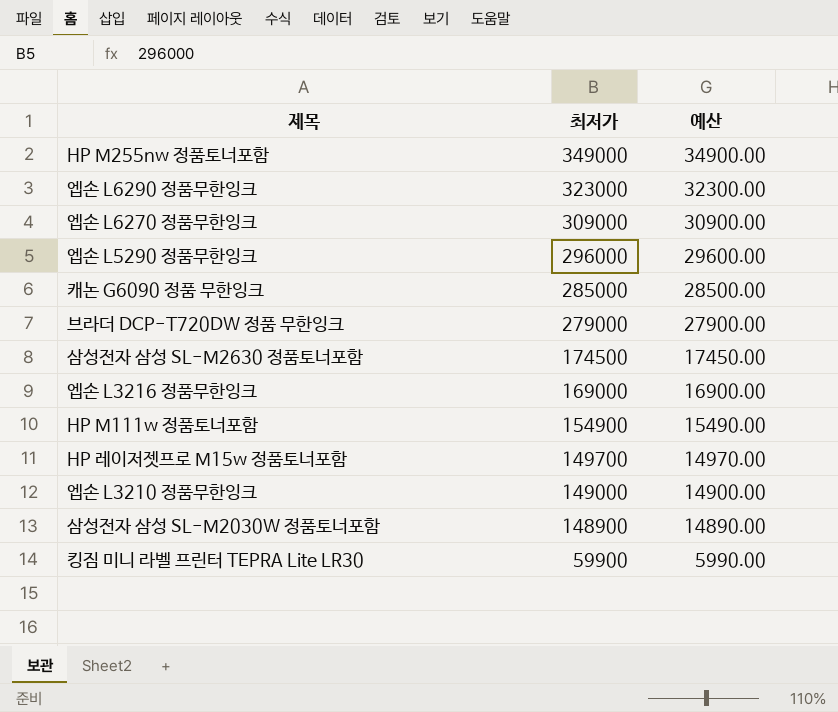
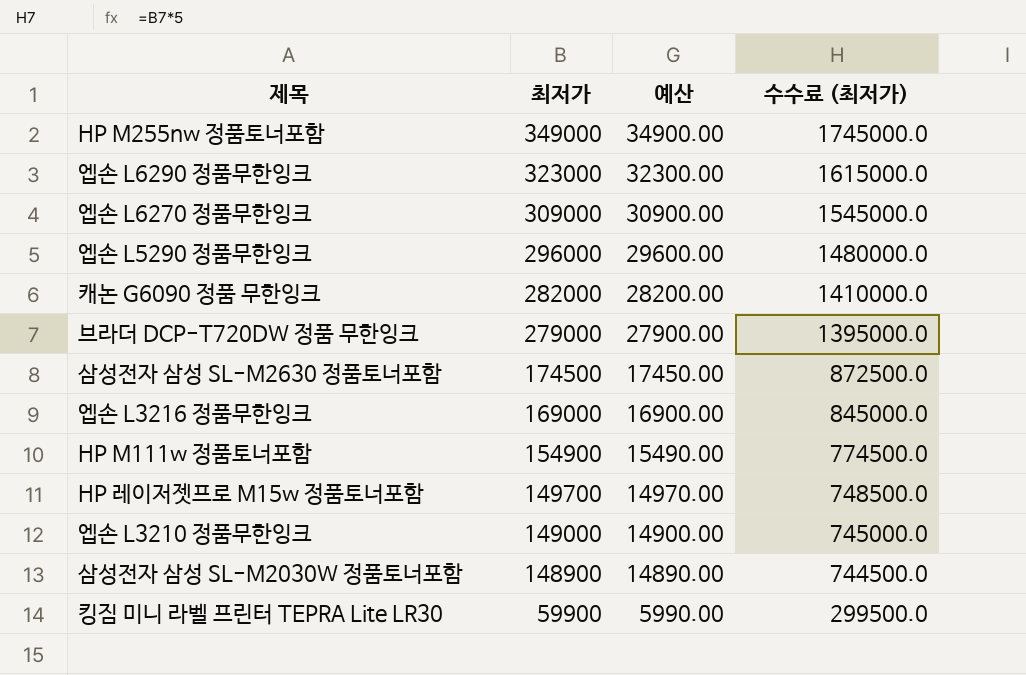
column 수수료 (최저가) | formula: none -> [최저가] * 5
캐논 G6090 정품 무한잉크 | 최저가: 285000 -> 282000
캐논 G6090 정품 무한잉크 | 예산: 28500.00 -> 28200.00

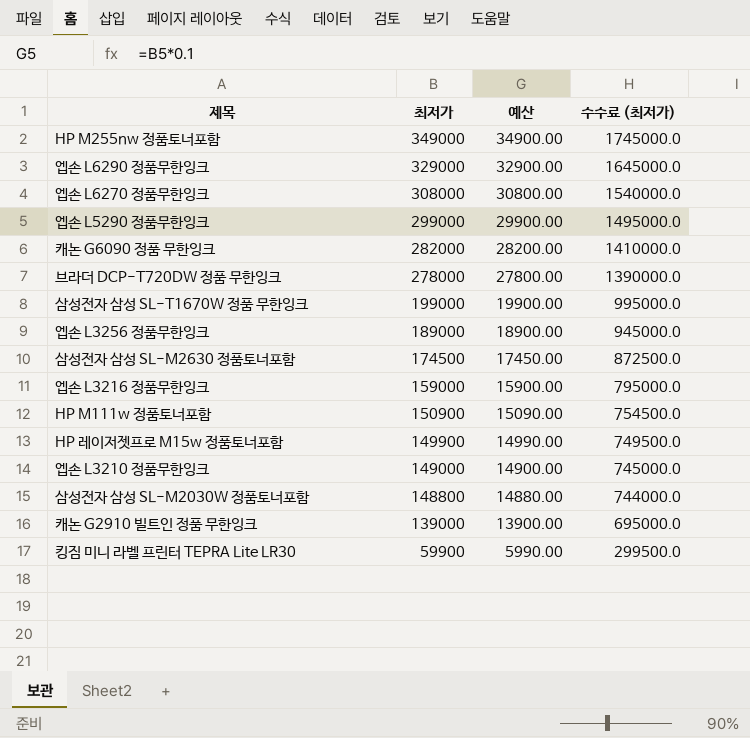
엡손 L6290 정품무한잉크 | 최저가: 323000 -> 329000
엡손 L6290 정품무한잉크 | 예산: 32300.00 -> 32900.00
엡손 L6290 정품무한잉크 | 수수료 (최저가): 1615000.0 -> 1645000.0
엡손 L6270 정품무한잉크 | 최저가: 309000 -> 308000
엡손 L6270 정품무한잉크 | 예산: 30900.00 -> 30800.00
엡손 L6270 정품무한잉크 | 수수료 (최저가): 1545000.0 -> 1540000.0
엡손 L5290 정품무한잉크 | 최저가: 296000 -> 299000
엡손 L5290 정품무한잉크 | 예산: 29600.00 -> 29900.00
엡손 L5290 정품무한잉크 | 수수료 (최저가): 1480000.0 -> 1495000.0
브라더 DCP-T720DW 정품 무한잉크 | 최저가: 279000 -> 278000
브라더 DCP-T720DW 정품 무한잉크 | 예산: 27900.00 -> 27800.00
브라더 DCP-T720DW 정품 무한잉크 | 수수료 (최저가): 1395000.0 -> 1390000.0
row 삼성전자 삼성 SL-T1670W 정품 무한잉크: none -> 199000 | 19900.00 | 995000.0
row 엡손 L3256 정품무한잉크: none -> 189000 | 18900.00 | 945000.0
엡손 L3216 정품무한잉크 | 최저가: 169000 -> 159000
엡손 L3216 정품무한잉크 | 예산: 16900.00 -> 15900.00
엡손 L3216 정품무한잉크 | 수수료 (최저가): 845000.0 -> 795000.0
HP M111w 정품토너포함 | 최저가: 154900 -> 150900
HP M111w 정품토너포함 | 예산: 15490.00 -> 15090.00
HP M111w 정품토너포함 | 수수료 (최저가): 774500.0 -> 754500.0
HP 레이저젯프로 M15w 정품토너포함 | 최저가: 149700 -> 149900
HP 레이저젯프로 M15w 정품토너포함 | 예산: 14970.00 -> 14990.00
HP 레이저젯프로 M15w 정품토너포함 | 수수료 (최저가): 748500.0 -> 749500.0
삼성전자 삼성 SL-M2030W 정품토너포함 | 최저가: 148900 -> 148800
삼성전자 삼성 SL-M2030W 정품토너포함 | 예산: 14890.00 -> 14880.00
삼성전자 삼성 SL-M2030W 정품토너포함 | 수수료 (최저가): 744500.0 -> 744000.0
row 캐논 G2910 빌트인 정품 무한잉크: none -> 139000 | 13900.00 | 695000.0

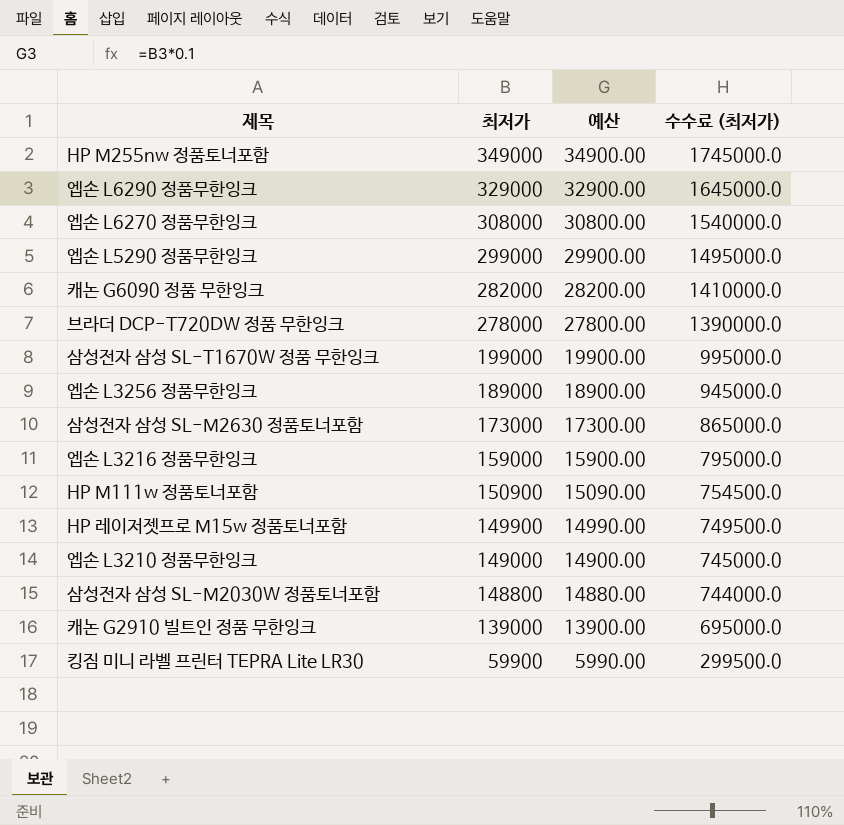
삼성전자 삼성 SL-M2630 정품토너포함 | 최저가: 174500 -> 173000
삼성전자 삼성 SL-M2630 정품토너포함 | 예산: 17450.00 -> 17300.00
삼성전자 삼성 SL-M2630 정품토너포함 | 수수료 (최저가): 872500.0 -> 865000.0

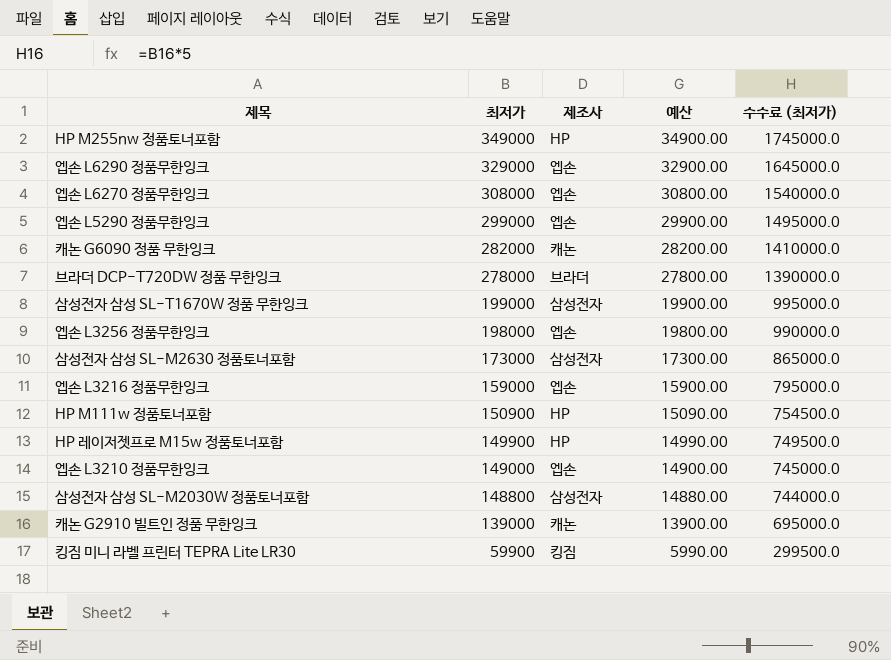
column 제조사 | position: none -> 3
엡손 L3256 정품무한잉크 | 최저가: 189000 -> 198000
엡손 L3256 정품무한잉크 | 예산: 18900.00 -> 19800.00
엡손 L3256 정품무한잉크 | 수수료 (최저가): 945000.0 -> 990000.0

